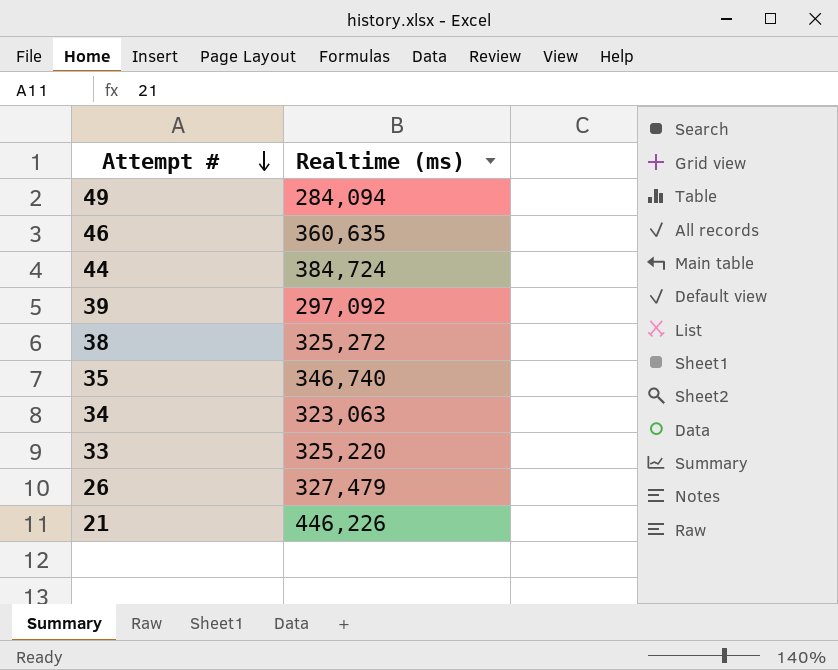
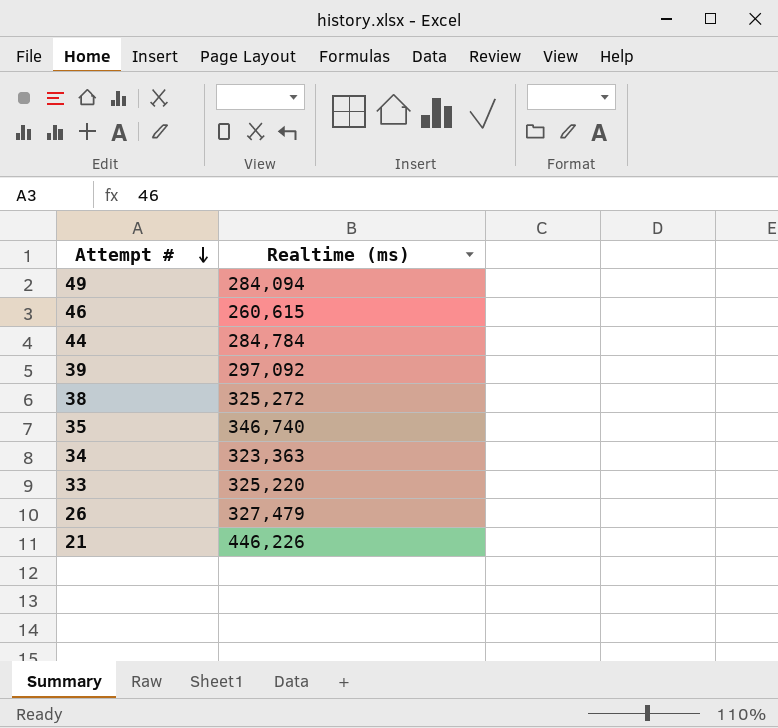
46 | Realtime (ms): 360,635 -> 260,615
44 | Realtime (ms): 384,724 -> 284,784
34 | Realtime (ms): 323,063 -> 323,363

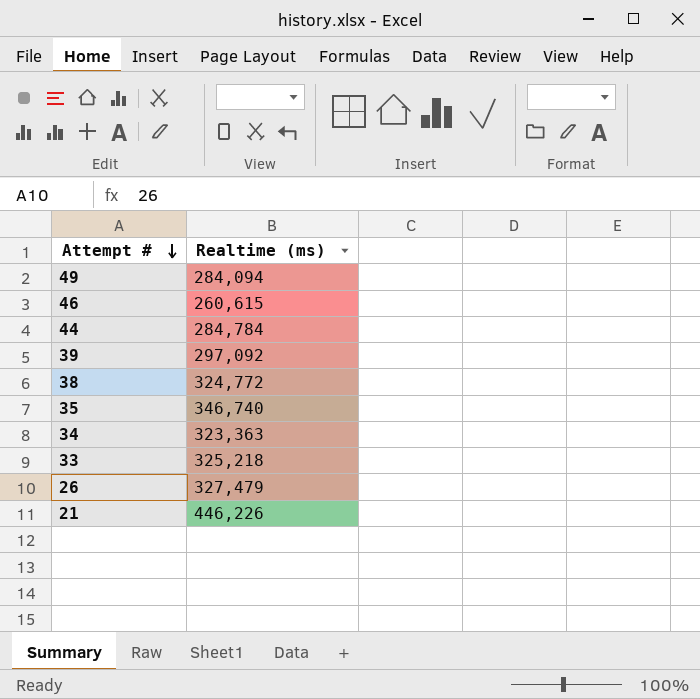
38 | Realtime (ms): 325,272 -> 324,772
33 | Realtime (ms): 325,220 -> 325,218

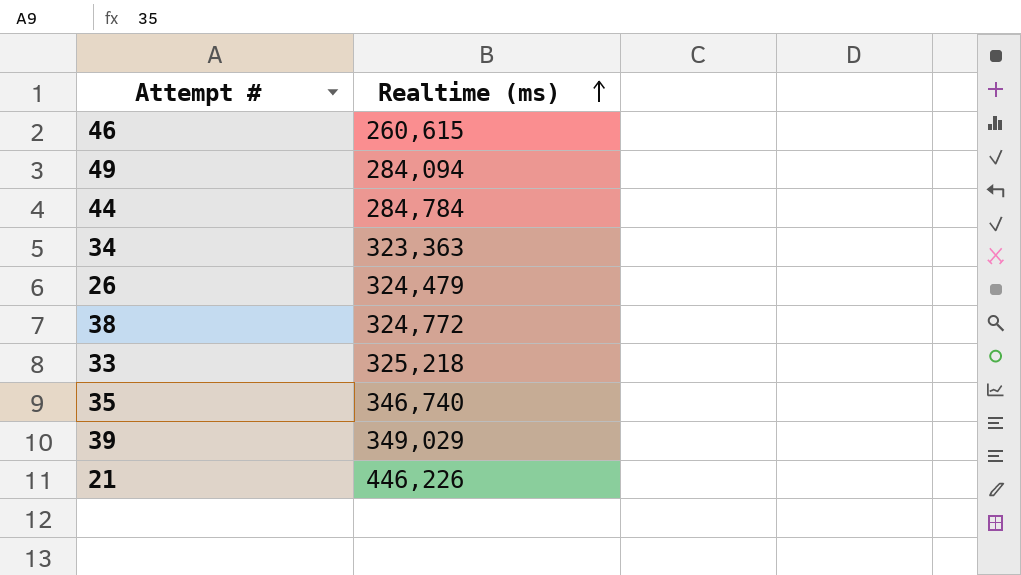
row order: Attempt # descending -> Realtime (ms) ascending
26 | Realtime (ms): 327,479 -> 324,479
39 | Realtime (ms): 297,092 -> 349,029

